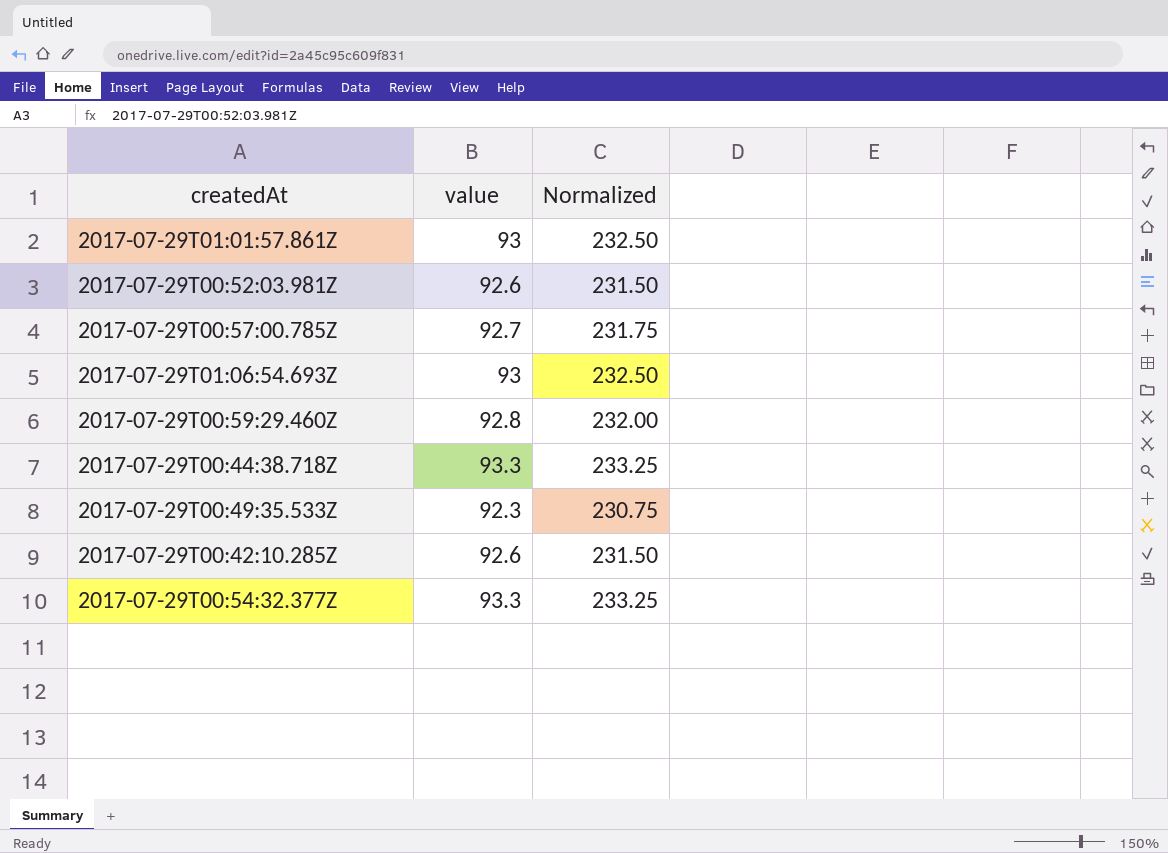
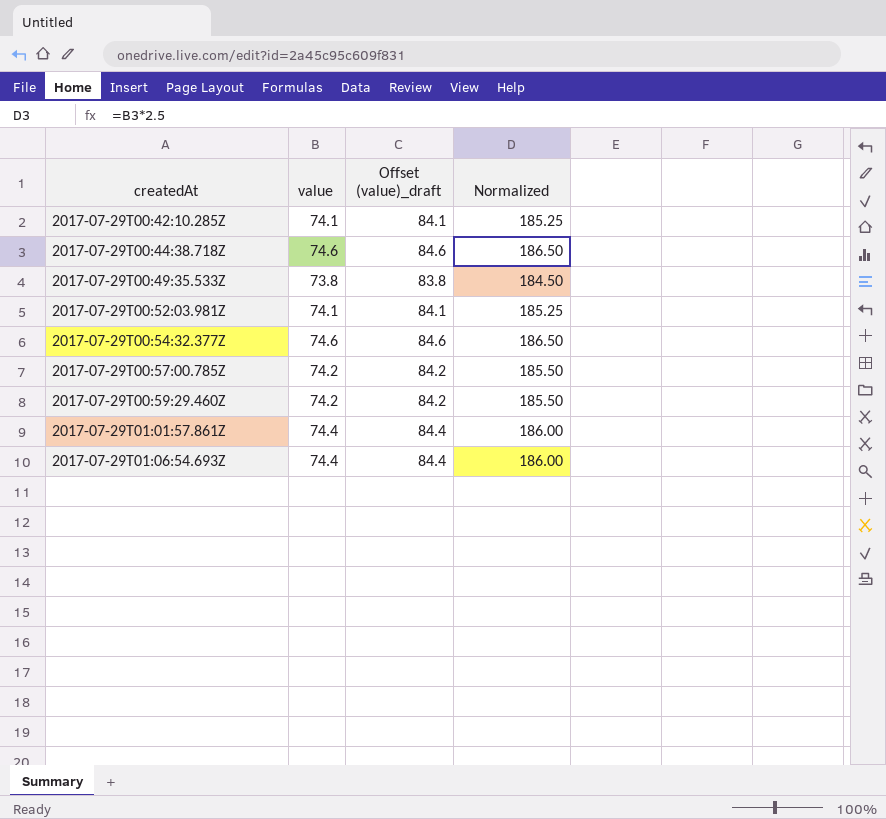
row order: none -> createdAt ascending
column Offset (value)_draft | formula: none -> [value] + 10
2017-07-29T00:42:10.285Z | value: 92.6 -> 74.1
2017-07-29T00:42:10.285Z | Normalized: 231.50 -> 185.25
2017-07-29T00:44:38.718Z | value: 93.3 -> 74.6
2017-07-29T00:44:38.718Z | Normalized: 233.25 -> 186.50
2017-07-29T00:49:35.533Z | value: 92.3 -> 73.8
2017-07-29T00:49:35.533Z | Normalized: 230.75 -> 184.50
2017-07-29T00:52:03.981Z | value: 92.6 -> 74.1
2017-07-29T00:52:03.981Z | Normalized: 231.50 -> 185.25
2017-07-29T00:54:32.377Z | value: 93.3 -> 74.6
2017-07-29T00:54:32.377Z | Normalized: 233.25 -> 186.50
2017-07-29T00:57:00.785Z | value: 92.7 -> 74.2
2017-07-29T00:57:00.785Z | Normalized: 231.75 -> 185.50
2017-07-29T00:59:29.460Z | value: 92.8 -> 74.2
2017-07-29T00:59:29.460Z | Normalized: 232.00 -> 185.50
2017-07-29T01:01:57.861Z | value: 93 -> 74.4
2017-07-29T01:01:57.861Z | Normalized: 232.50 -> 186.00
2017-07-29T01:06:54.693Z | value: 93 -> 74.4
2017-07-29T01:06:54.693Z | Normalized: 232.50 -> 186.00

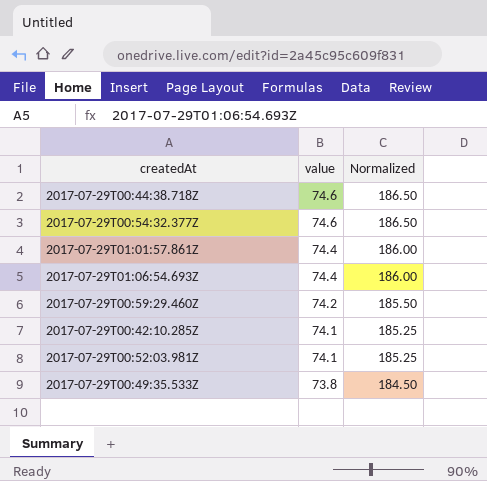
row order: createdAt ascending -> value descending
column Offset (value)_draft | formula: [value] + 10 -> none
row 2017-07-29T00:57:00.785Z: 74.2 | 84.2 | 185.50 -> none

